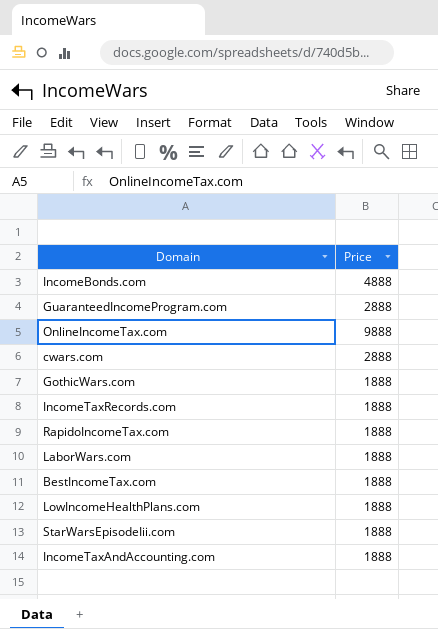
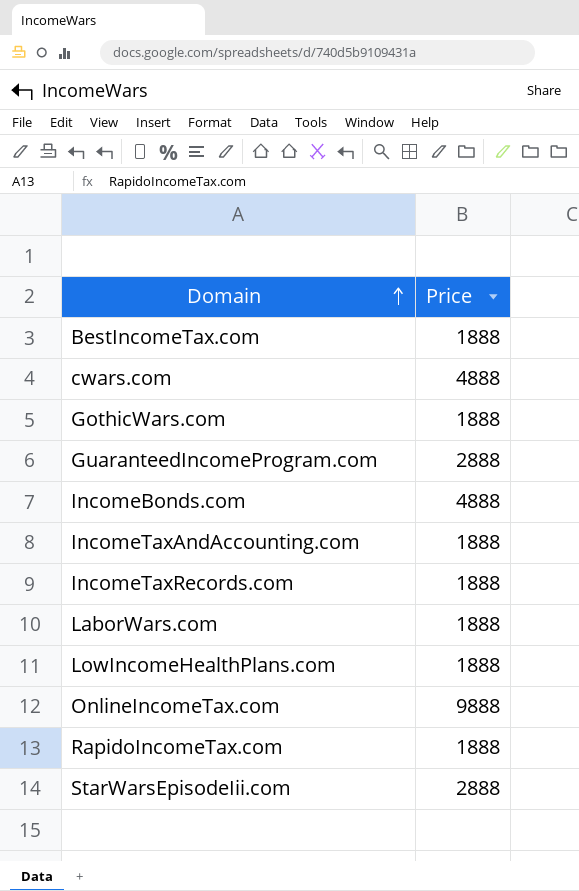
row order: none -> Domain ascending
cwars.com | Price: 2888 -> 4888
StarWarsEpisodeIii.com | Price: 1888 -> 2888

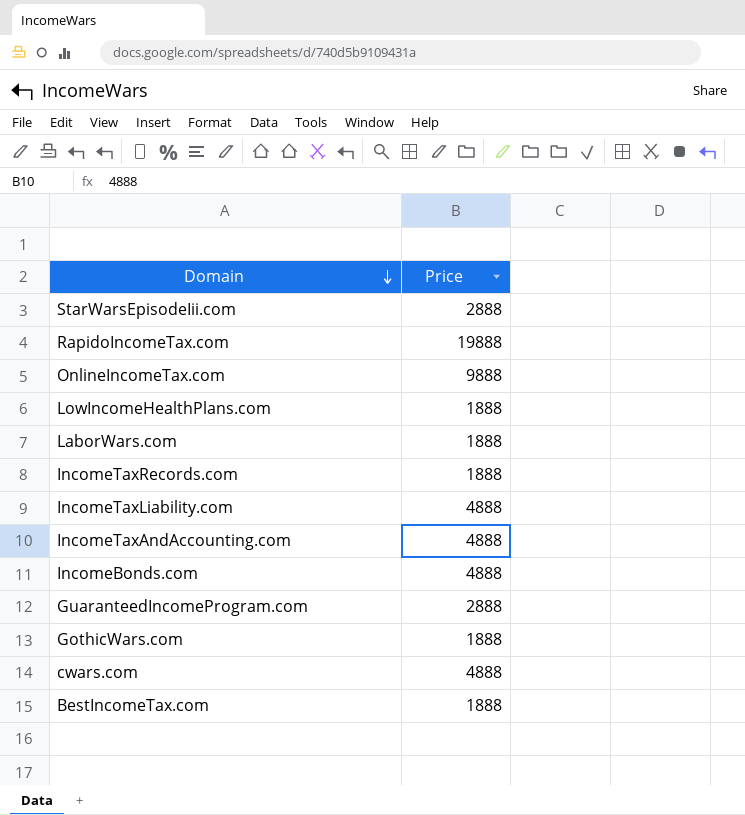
row order: Domain ascending -> Domain descending
RapidoIncomeTax.com | Price: 1888 -> 19888
row IncomeTaxLiability.com: none -> 4888
IncomeTaxAndAccounting.com | Price: 1888 -> 4888

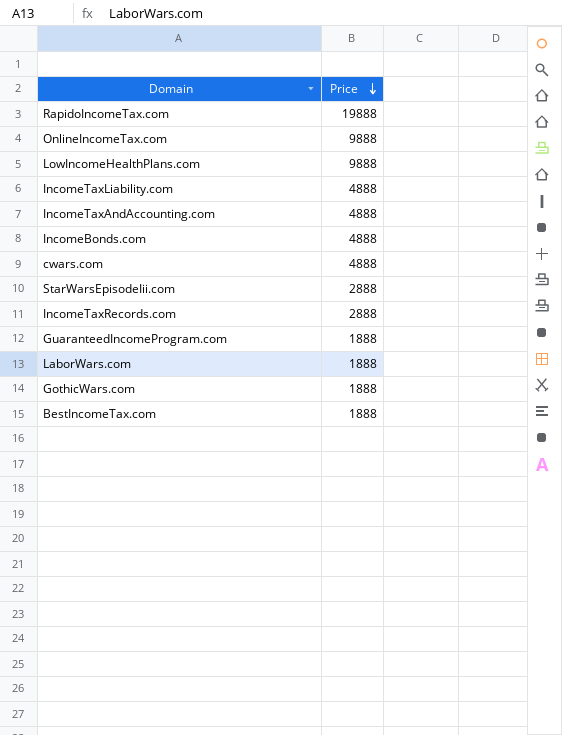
row order: Domain descending -> Price descending
LowIncomeHealthPlans.com | Price: 1888 -> 9888
IncomeTaxRecords.com | Price: 1888 -> 2888
GuaranteedIncomeProgram.com | Price: 2888 -> 1888

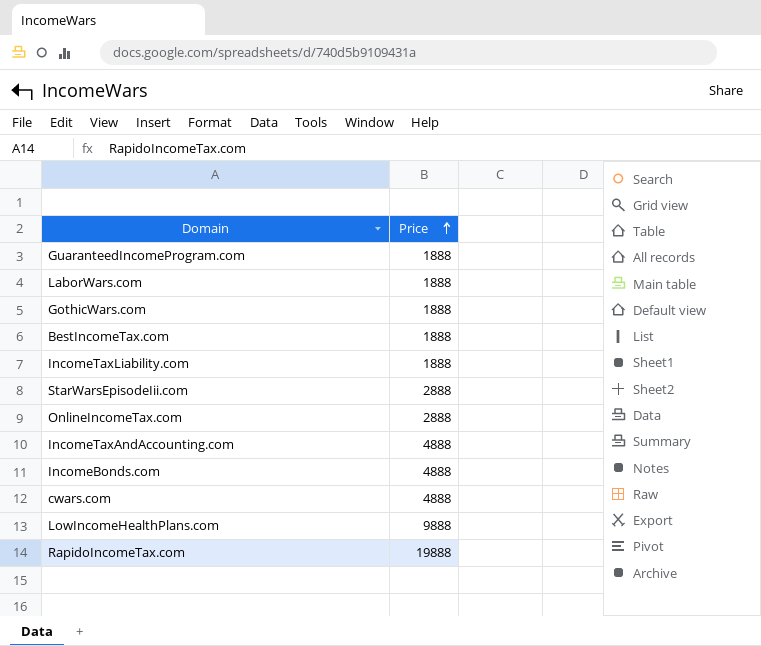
row order: Price descending -> Price ascending
row IncomeTaxRecords.com: 2888 -> none
IncomeTaxLiability.com | Price: 4888 -> 1888
OnlineIncomeTax.com | Price: 9888 -> 2888

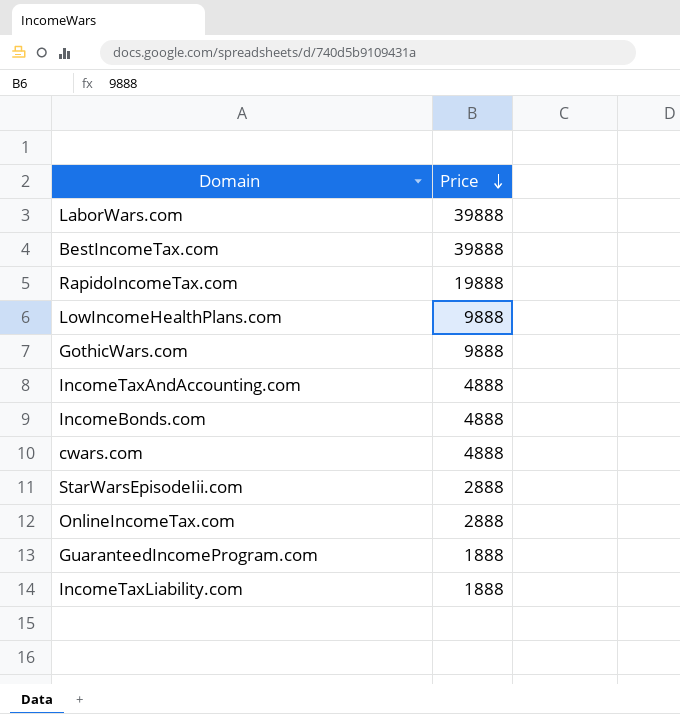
row order: Price ascending -> Price descending
LaborWars.com | Price: 1888 -> 39888
BestIncomeTax.com | Price: 1888 -> 39888
GothicWars.com | Price: 1888 -> 9888

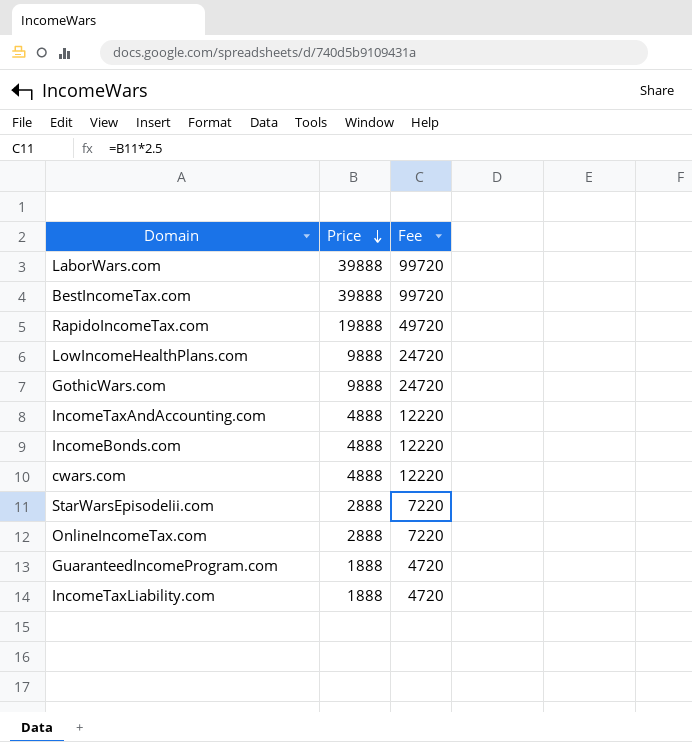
column Fee | formula: none -> [Price] * 2.5

